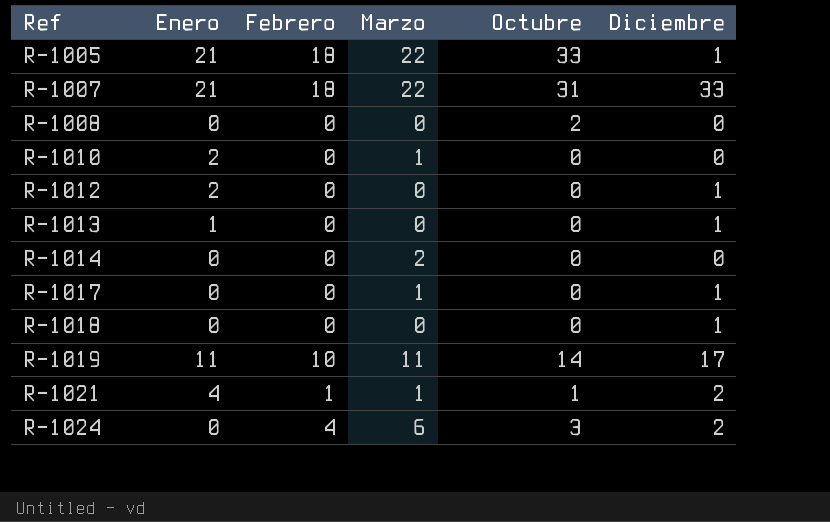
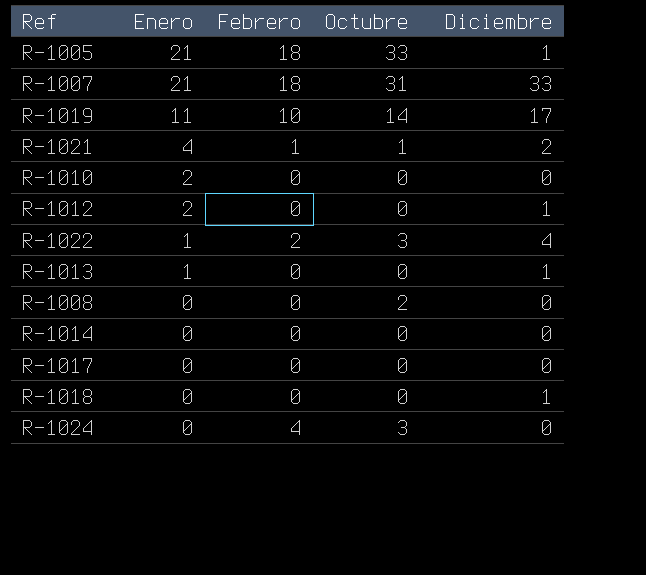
row order: Ref ascending -> Enero descending
column Marzo | position: 4 -> none
row R-1022: none -> 1 | 2 | 3 | 4
R-1017 | Diciembre: 1 -> 0
R-1024 | Diciembre: 2 -> 0

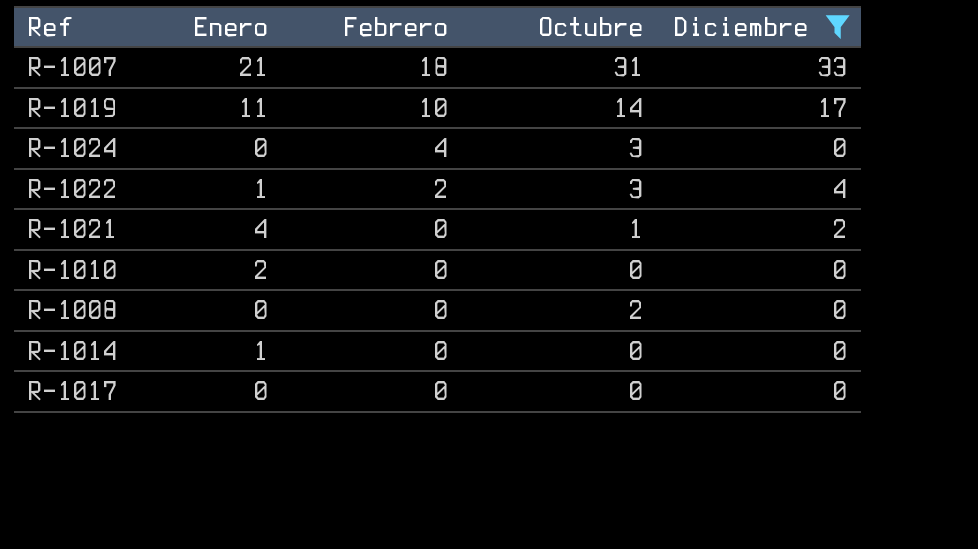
filter: none -> Diciembre != 1
row order: Enero descending -> Febrero descending
R-1021 | Febrero: 1 -> 0
R-1014 | Enero: 0 -> 1

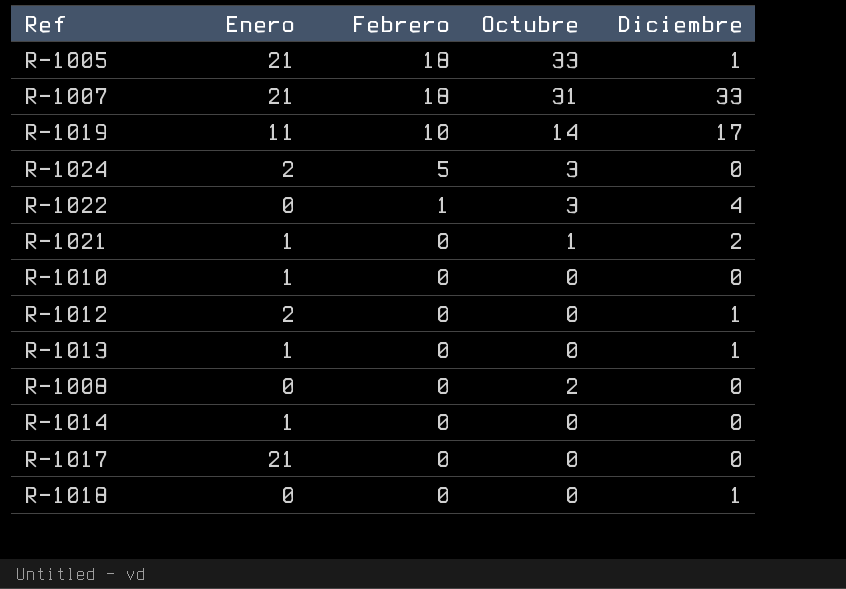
filter: Diciembre != 1 -> none
R-1024 | Enero: 0 -> 2
R-1024 | Febrero: 4 -> 5
R-1022 | Enero: 1 -> 0
R-1022 | Febrero: 2 -> 1
R-1021 | Enero: 4 -> 1
R-1010 | Enero: 2 -> 1
R-1017 | Enero: 0 -> 21

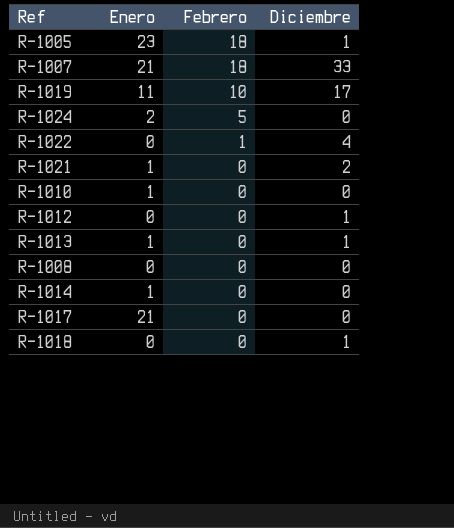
column Octubre | position: 4 -> none
R-1005 | Enero: 21 -> 23
R-1012 | Enero: 2 -> 0

